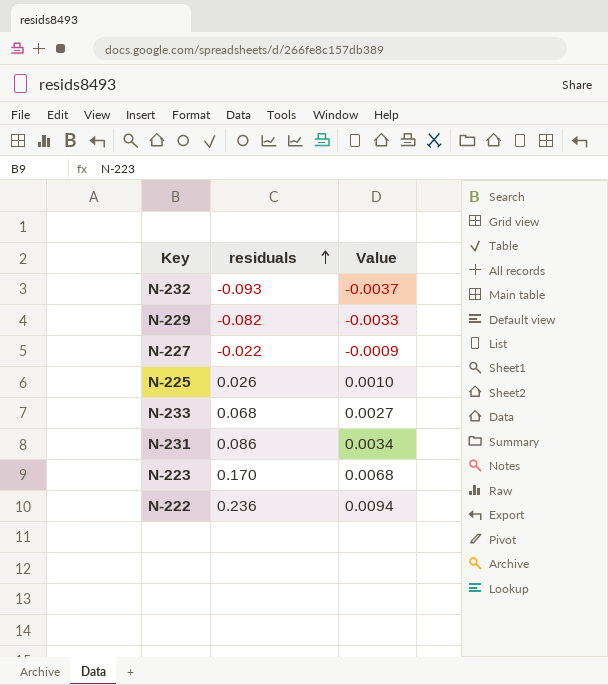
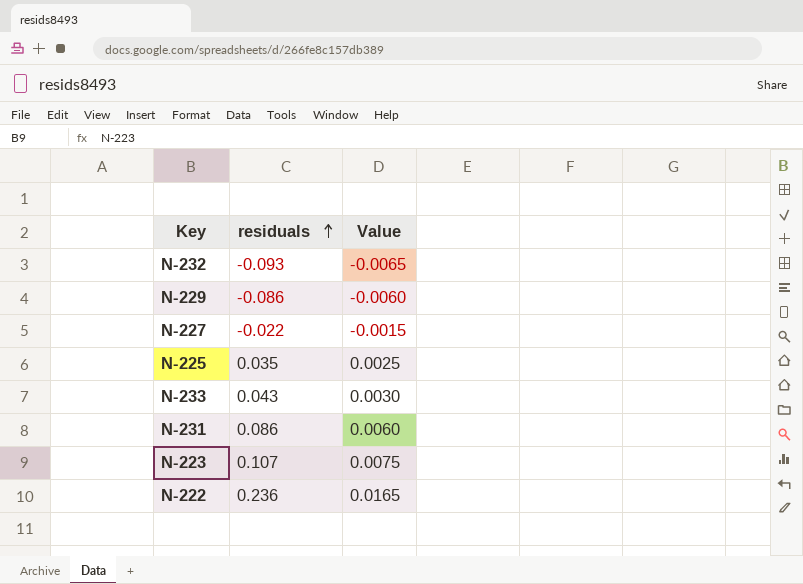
column Value | formula: [residuals] * 0.04 -> [residuals] * 0.07
N-229 | residuals: -0.082 -> -0.086
N-225 | residuals: 0.026 -> 0.035
N-233 | residuals: 0.068 -> 0.043
N-223 | residuals: 0.170 -> 0.107

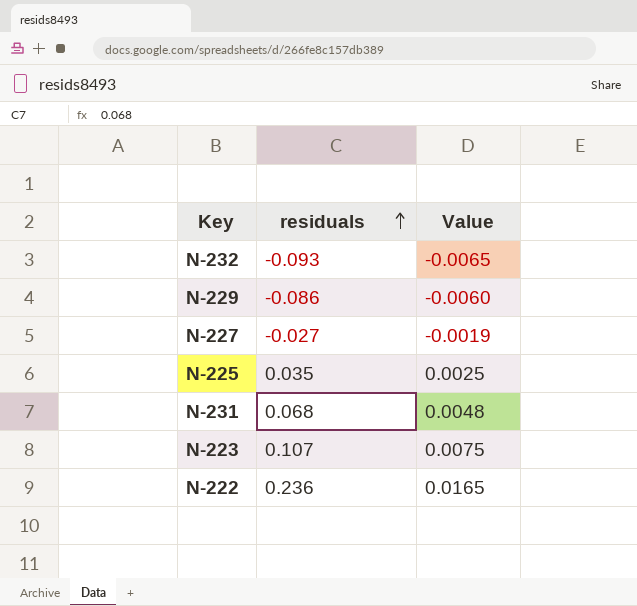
row N-233: 0.043 | 0.0030 -> none
N-227 | residuals: -0.022 -> -0.027
N-227 | Value: -0.0015 -> -0.0019
N-231 | residuals: 0.086 -> 0.068
N-231 | Value: 0.0060 -> 0.0048

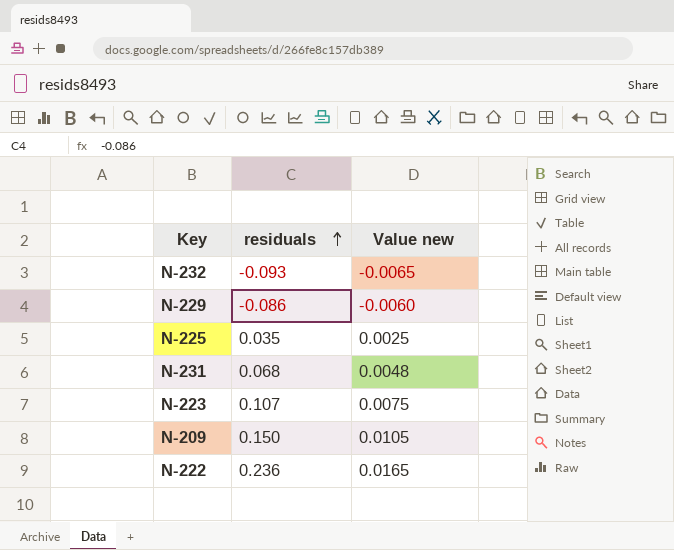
column name: Value -> Value new
row N-227: -0.027 | -0.0019 -> none
row N-209: none -> 0.150 | 0.0105

